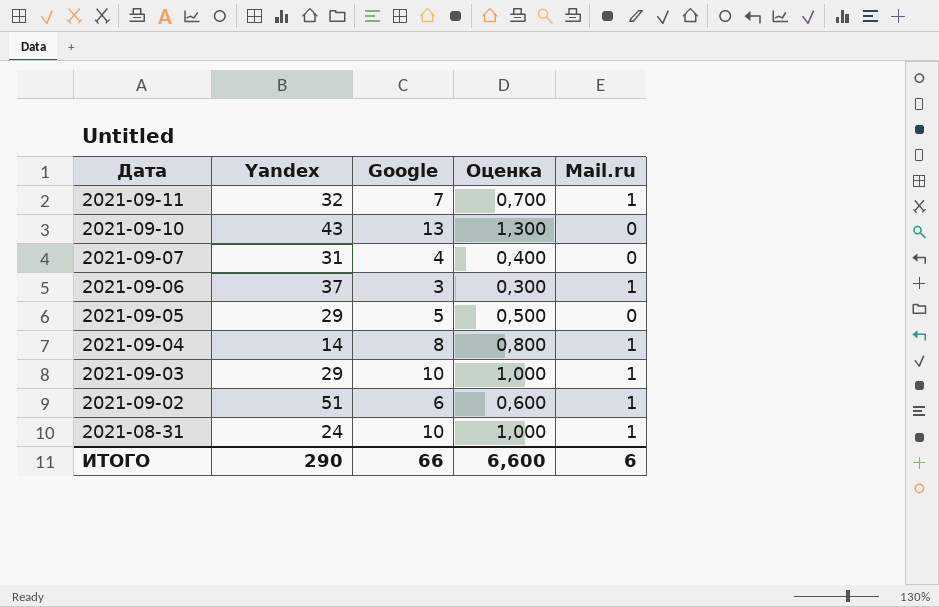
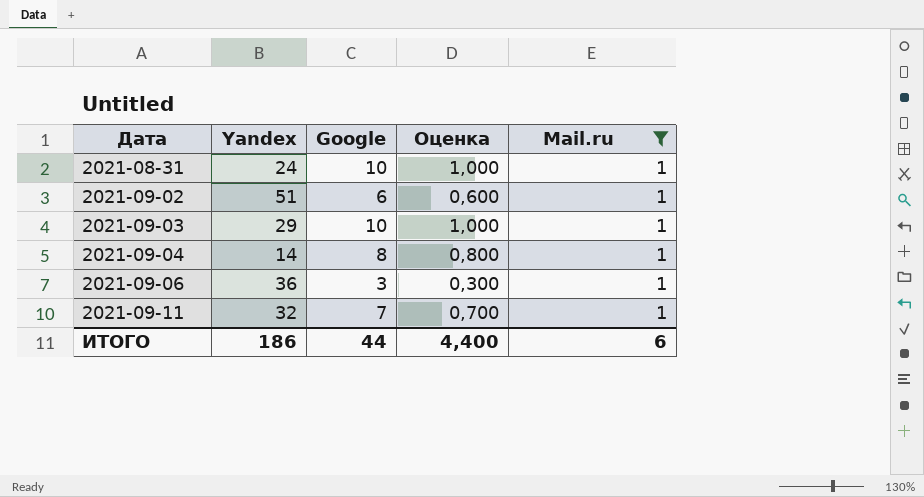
filter: none -> Mail.ru = 1
row order: Дата descending -> Дата ascending
2021-09-06 | Yandex: 37 -> 36
ИТОГО | Yandex: 290 -> 186
ИТОГО | Google: 66 -> 44
ИТОГО | Оценка: 6,600 -> 4,400

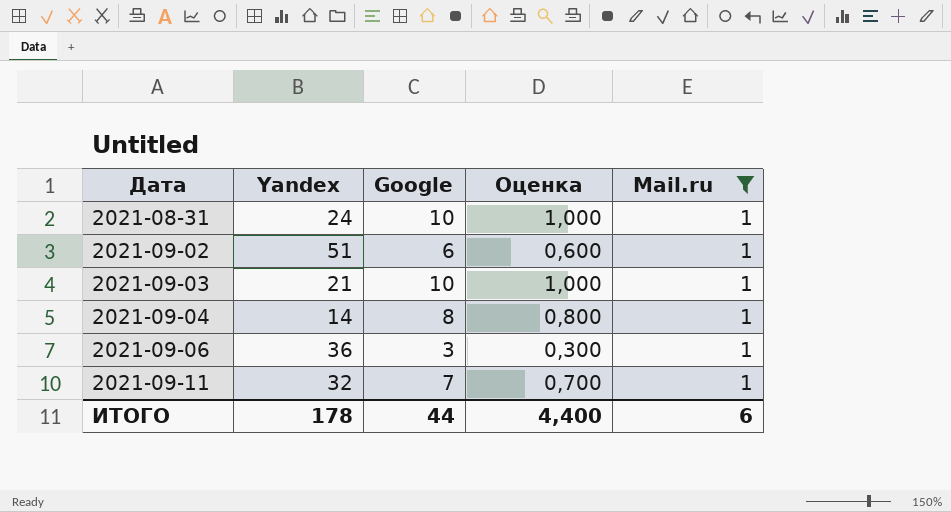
2021-09-03 | Yandex: 29 -> 21
ИТОГО | Yandex: 186 -> 178

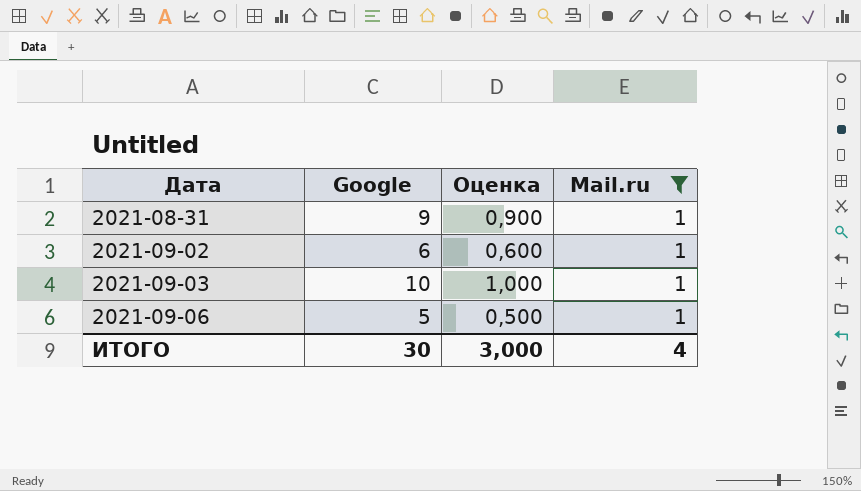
column Yandex | position: 2 -> none
row 2021-09-04: 14 | 8 | 0,800 | 1 -> none
row 2021-09-11: 32 | 7 | 0,700 | 1 -> none
2021-08-31 | Google: 10 -> 9
2021-08-31 | Оценка: 1,000 -> 0,900
2021-09-06 | Google: 3 -> 5
2021-09-06 | Оценка: 0,300 -> 0,500
ИТОГО | Google: 44 -> 30
ИТОГО | Оценка: 4,400 -> 3,000
ИТОГО | Mail.ru: 6 -> 4

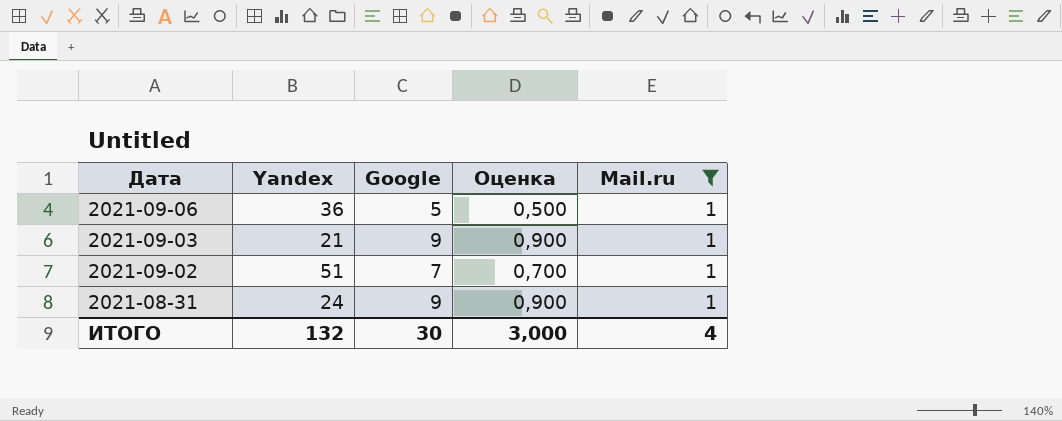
row order: Дата ascending -> Дата descending
column Yandex | position: none -> 2
2021-09-03 | Google: 10 -> 9
2021-09-03 | Оценка: 1,000 -> 0,900
2021-09-02 | Google: 6 -> 7
2021-09-02 | Оценка: 0,600 -> 0,700

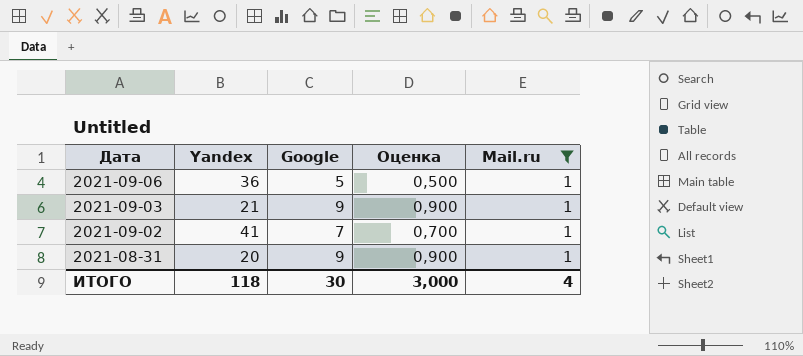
2021-09-02 | Yandex: 51 -> 41
2021-08-31 | Yandex: 24 -> 20
ИТОГО | Yandex: 132 -> 118

